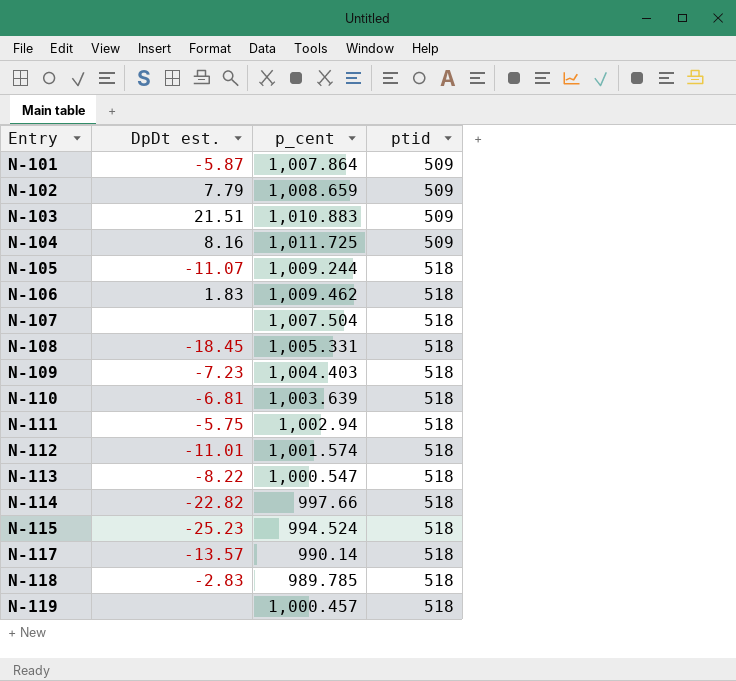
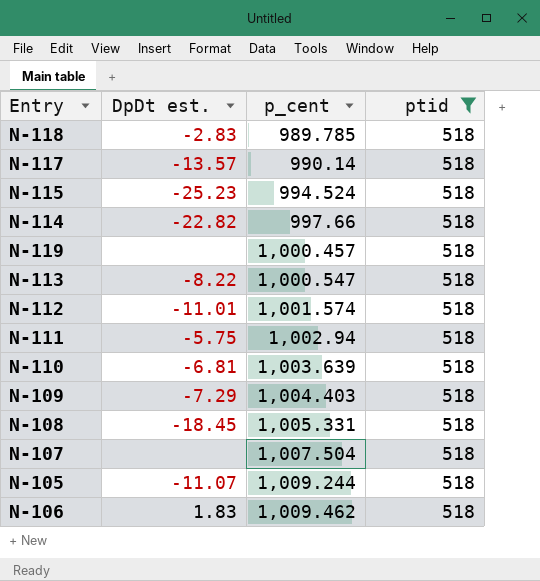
filter: none -> ptid = 518
row order: Entry ascending -> p_cent ascending
N-109 | DpDt est.: -7.23 -> -7.29

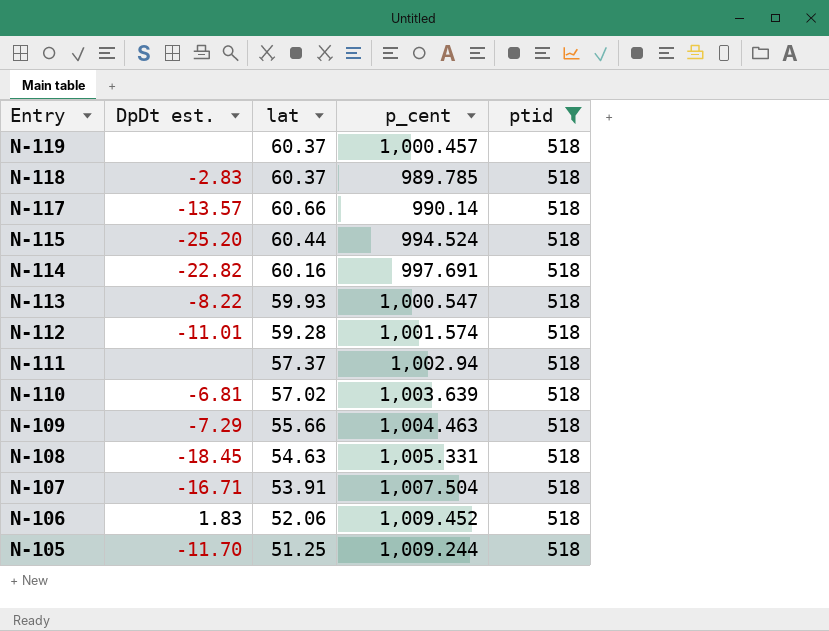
row order: p_cent ascending -> Entry descending
column lat | position: none -> 3
N-115 | DpDt est.: -25.23 -> -25.20
N-114 | p_cent: 997.66 -> 997.691
N-111 | DpDt est.: -5.75 -> none
N-109 | p_cent: 1,004.403 -> 1,004.463
N-107 | DpDt est.: none -> -16.71
N-106 | p_cent: 1,009.462 -> 1,009.452
N-105 | DpDt est.: -11.07 -> -11.70

